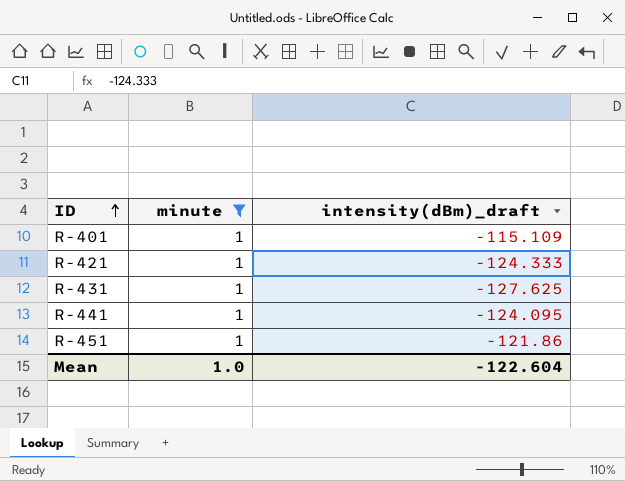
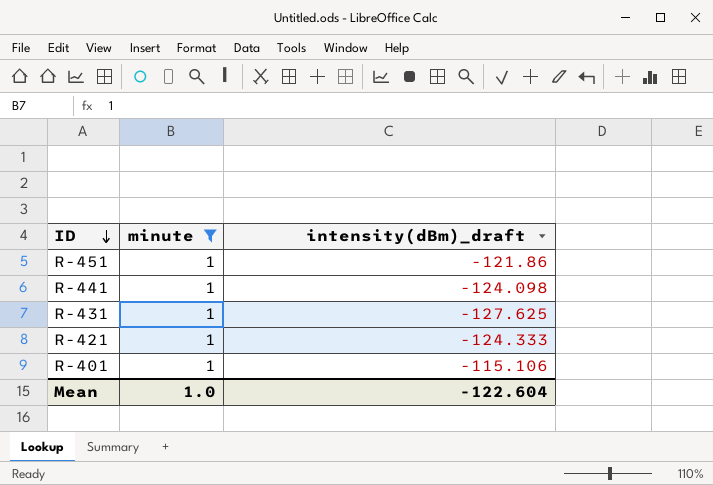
row order: ID ascending -> ID descending
R-441 | intensity(dBm)_draft: -124.095 -> -124.098
R-401 | intensity(dBm)_draft: -115.109 -> -115.106

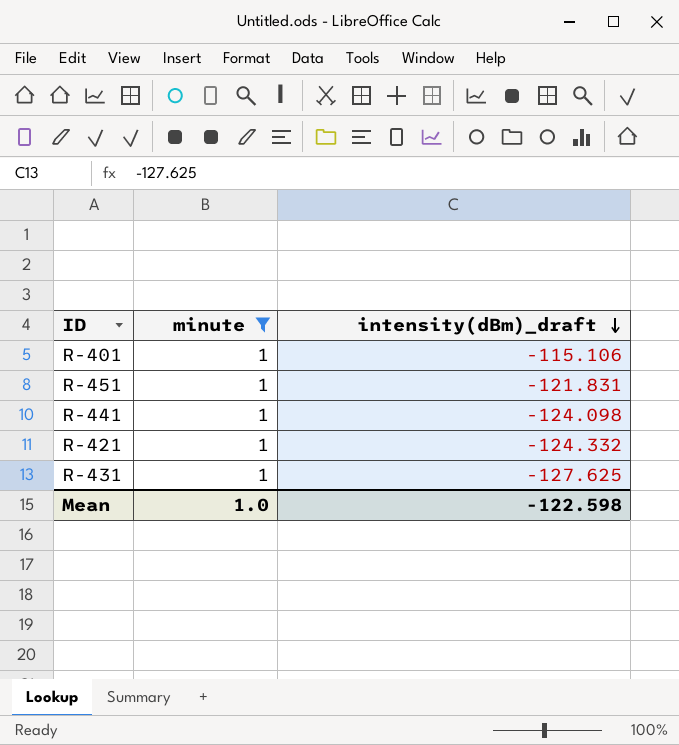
row order: ID descending -> intensity(dBm)_draft descending
R-451 | intensity(dBm)_draft: -121.86 -> -121.831
R-421 | intensity(dBm)_draft: -124.333 -> -124.332
Mean | intensity(dBm)_draft: -122.604 -> -122.598

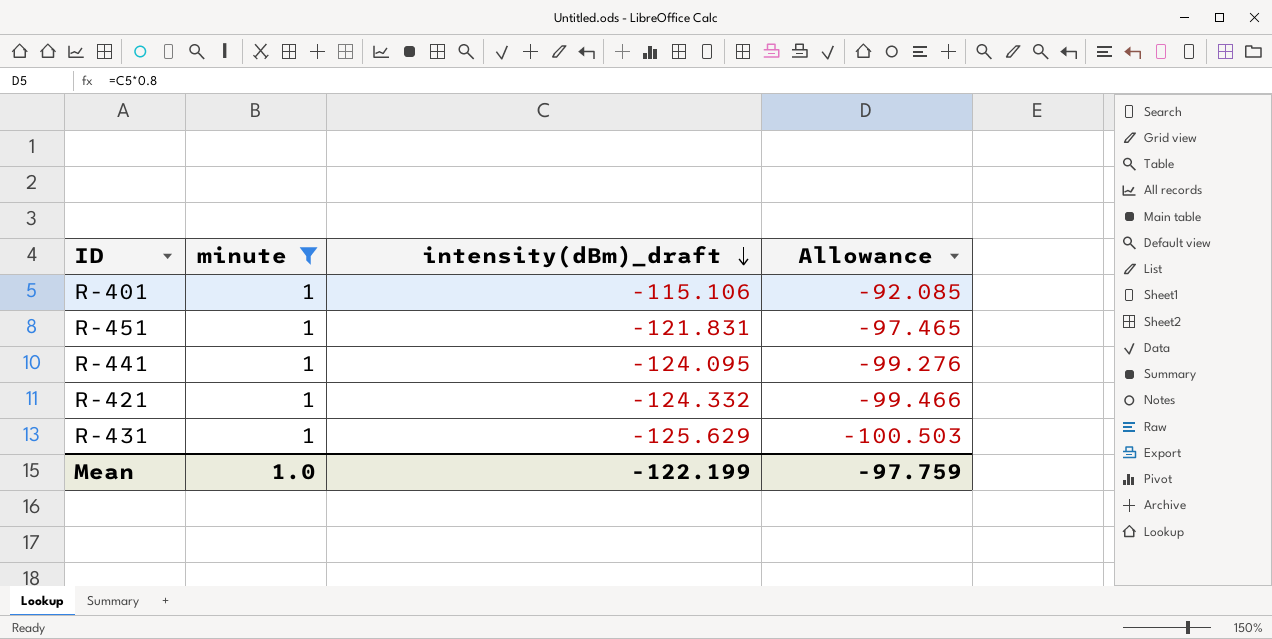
column Allowance | formula: none -> [intensity(dBm)_draft] * 0.8
R-441 | intensity(dBm)_draft: -124.098 -> -124.095
R-431 | intensity(dBm)_draft: -127.625 -> -125.629
Mean | intensity(dBm)_draft: -122.598 -> -122.199

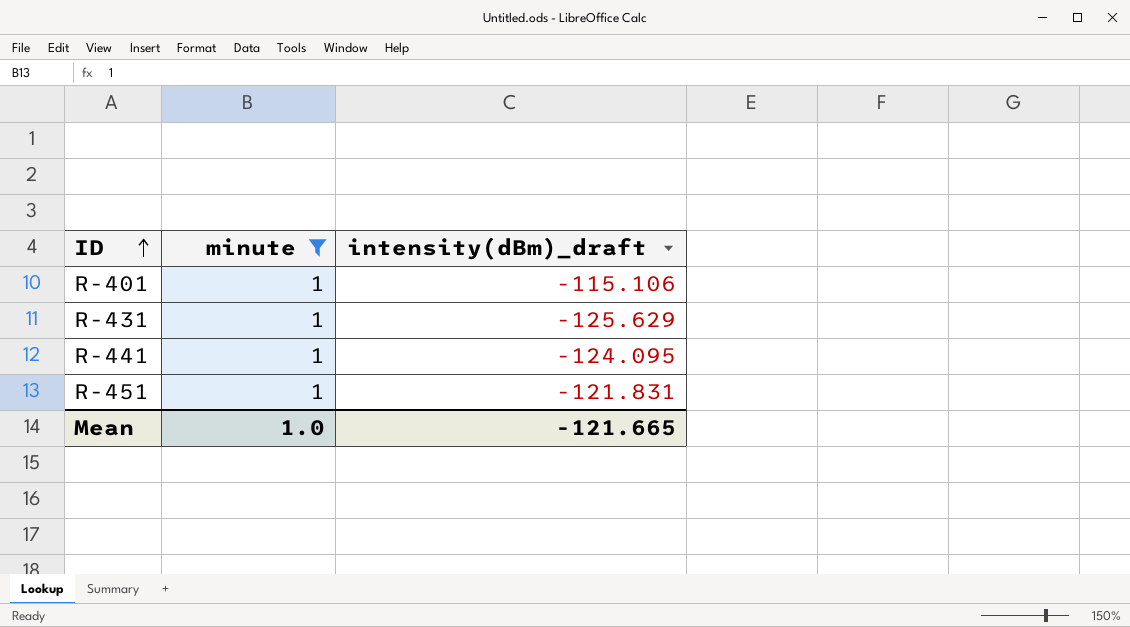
row order: intensity(dBm)_draft descending -> ID ascending
column Allowance | formula: [intensity(dBm)_draft] * 0.8 -> none
row R-421: 1 | -124.332 | -99.466 -> none
Mean | intensity(dBm)_draft: -122.199 -> -121.665

